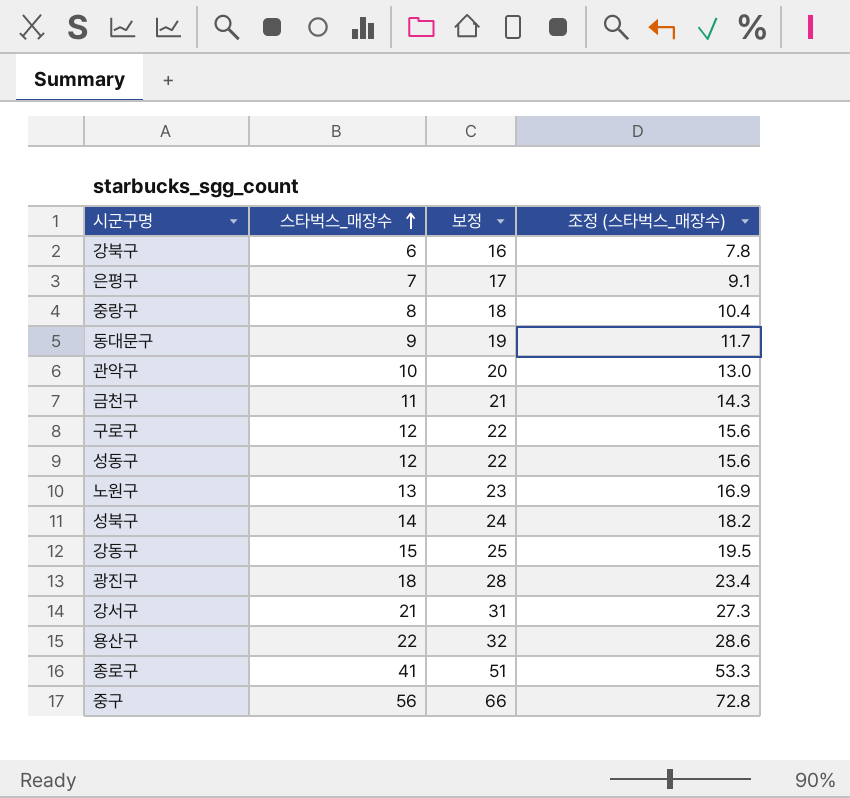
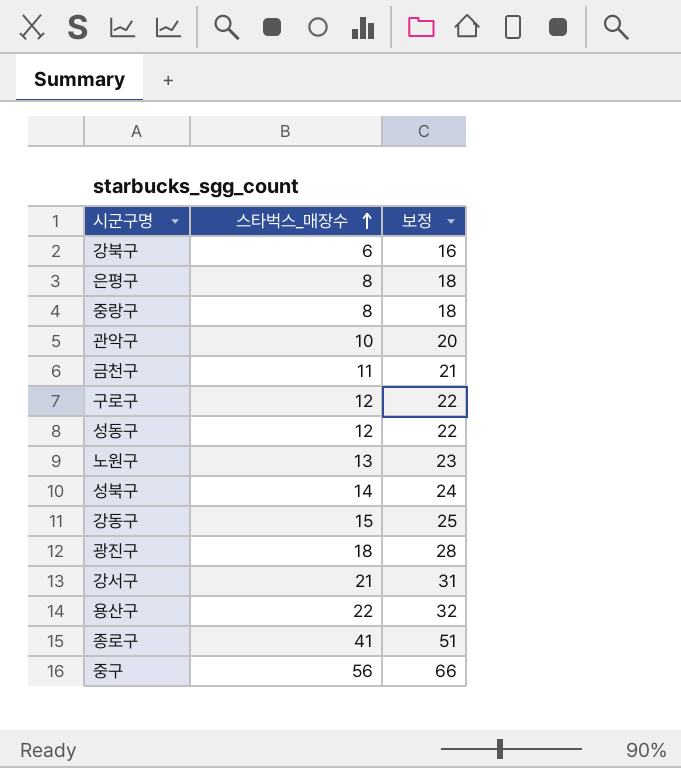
column 조정 (스타벅스_매장수) | formula: [스타벅스_매장수] * 1.3 -> none
row 동대문구: 9 | 19 | 11.7 -> none
은평구 | 스타벅스_매장수: 7 -> 8
은평구 | 보정: 17 -> 18

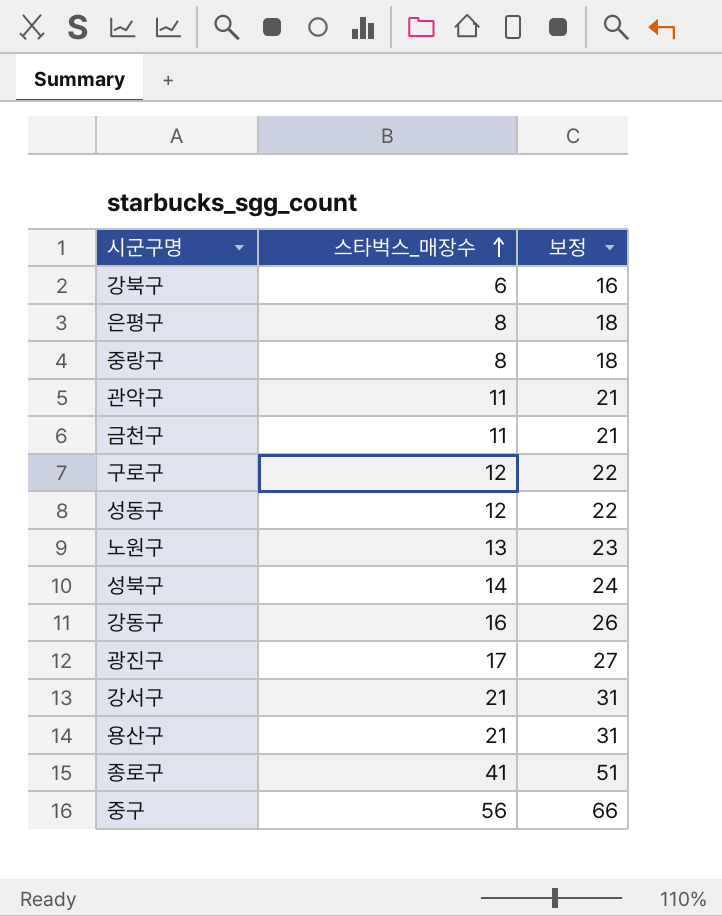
관악구 | 스타벅스_매장수: 10 -> 11
관악구 | 보정: 20 -> 21
강동구 | 스타벅스_매장수: 15 -> 16
강동구 | 보정: 25 -> 26
광진구 | 스타벅스_매장수: 18 -> 17
광진구 | 보정: 28 -> 27
용산구 | 스타벅스_매장수: 22 -> 21
용산구 | 보정: 32 -> 31

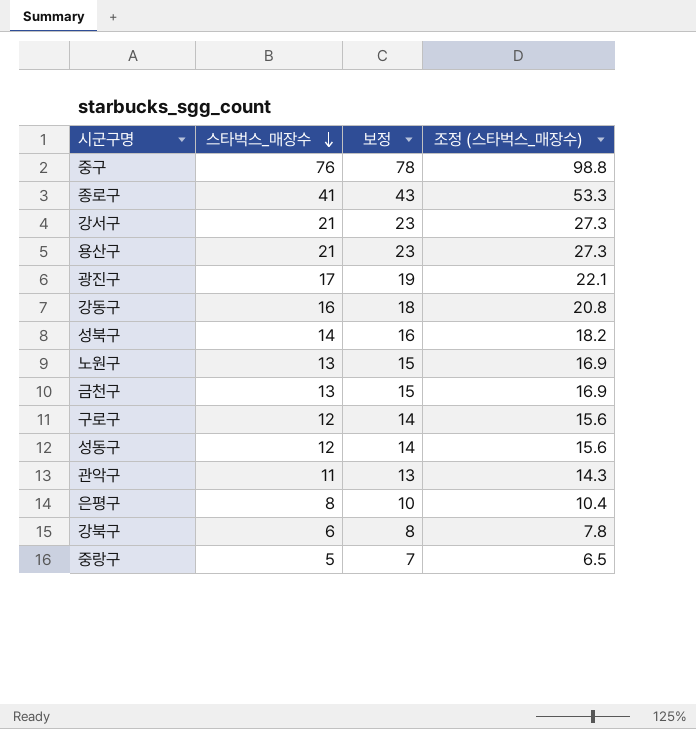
row order: 스타벅스_매장수 ascending -> 스타벅스_매장수 descending
column 보정 | formula: [스타벅스_매장수] + 10 -> [스타벅스_매장수] + 2
column 조정 (스타벅스_매장수) | formula: none -> [스타벅스_매장수] * 1.3
중구 | 스타벅스_매장수: 56 -> 76
금천구 | 스타벅스_매장수: 11 -> 13
중랑구 | 스타벅스_매장수: 8 -> 5

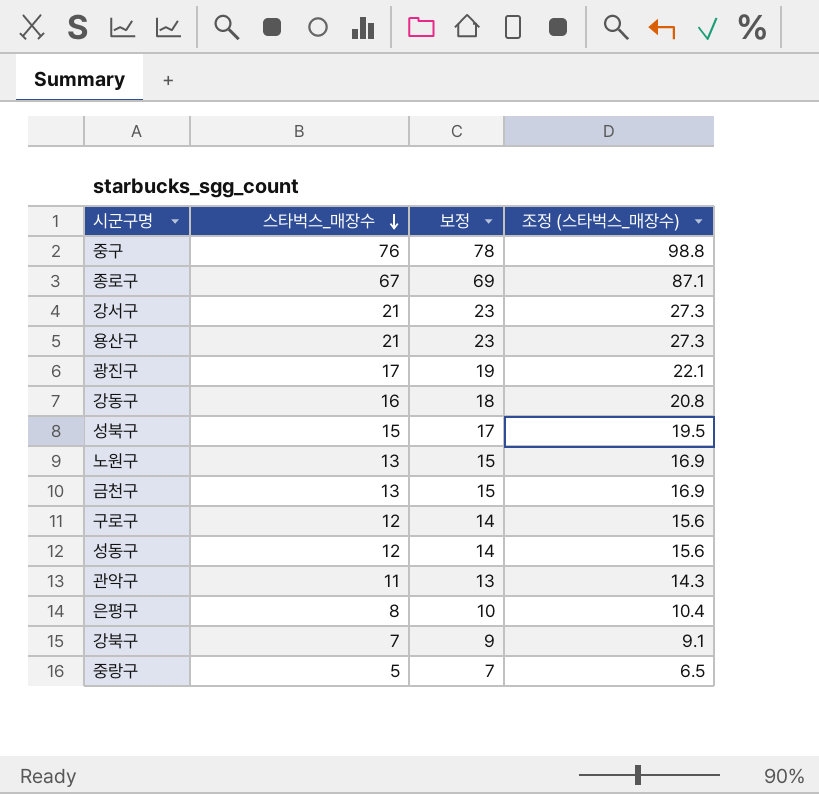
종로구 | 스타벅스_매장수: 41 -> 67
종로구 | 보정: 43 -> 69
종로구 | 조정 (스타벅스_매장수): 53.3 -> 87.1
성북구 | 스타벅스_매장수: 14 -> 15
성북구 | 보정: 16 -> 17
성북구 | 조정 (스타벅스_매장수): 18.2 -> 19.5
강북구 | 스타벅스_매장수: 6 -> 7
강북구 | 보정: 8 -> 9
강북구 | 조정 (스타벅스_매장수): 7.8 -> 9.1

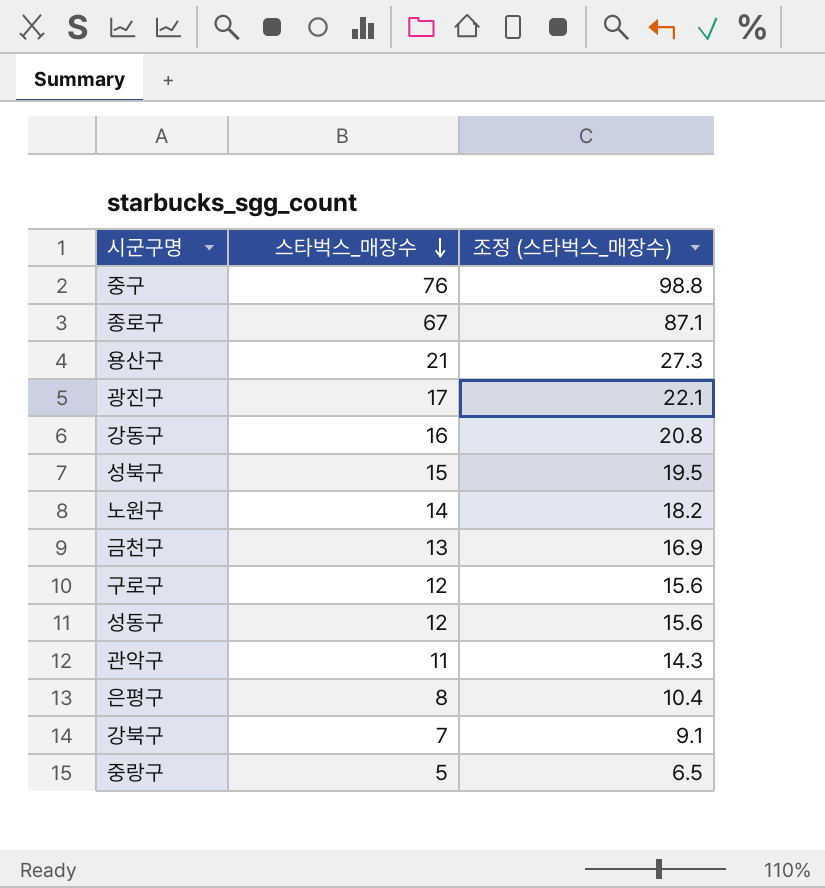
column 보정 | formula: [스타벅스_매장수] + 2 -> none
row 강서구: 21 | 23 | 27.3 -> none
노원구 | 스타벅스_매장수: 13 -> 14
노원구 | 조정 (스타벅스_매장수): 16.9 -> 18.2

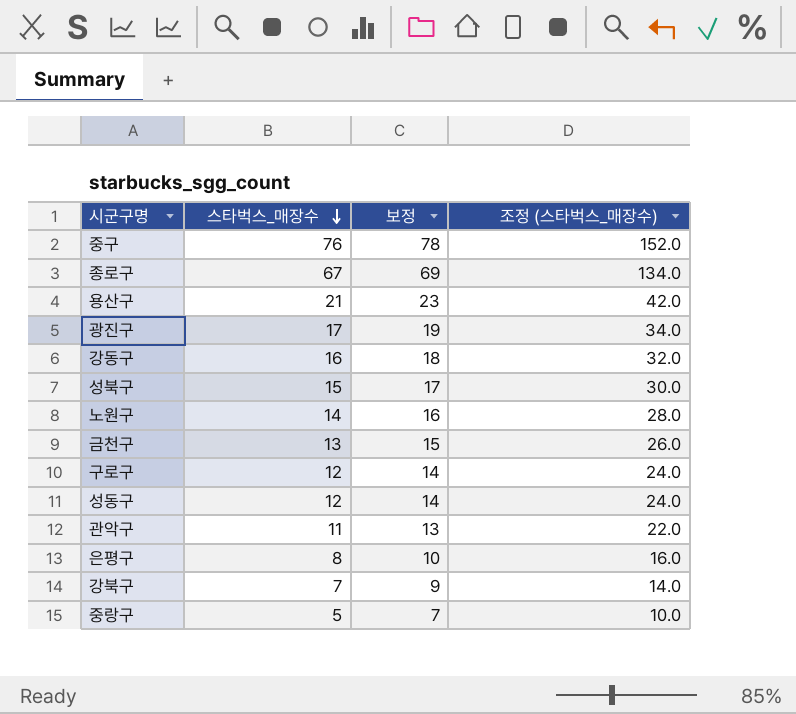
column 보정 | formula: none -> [스타벅스_매장수] + 2
column 조정 (스타벅스_매장수) | formula: [스타벅스_매장수] * 1.3 -> [스타벅스_매장수] * 2

